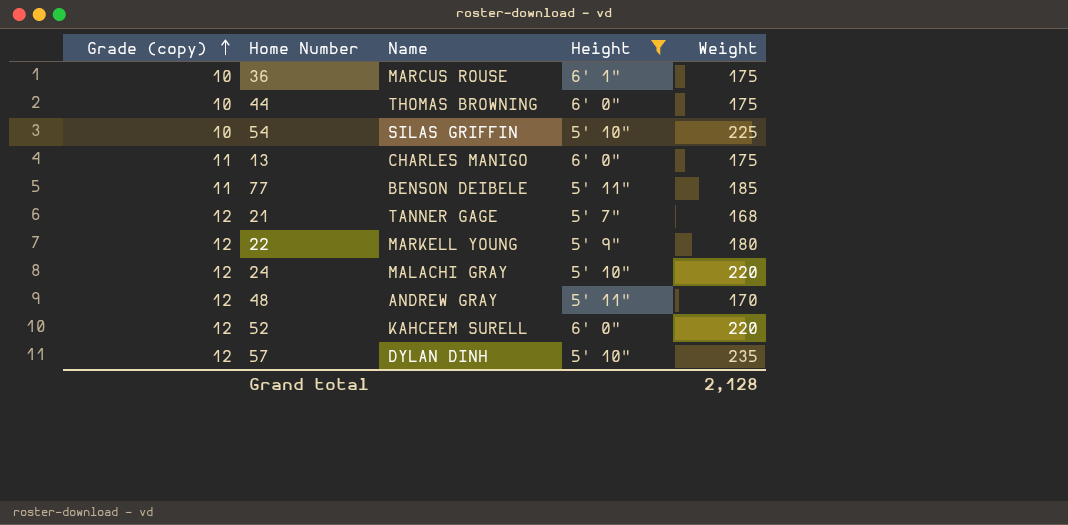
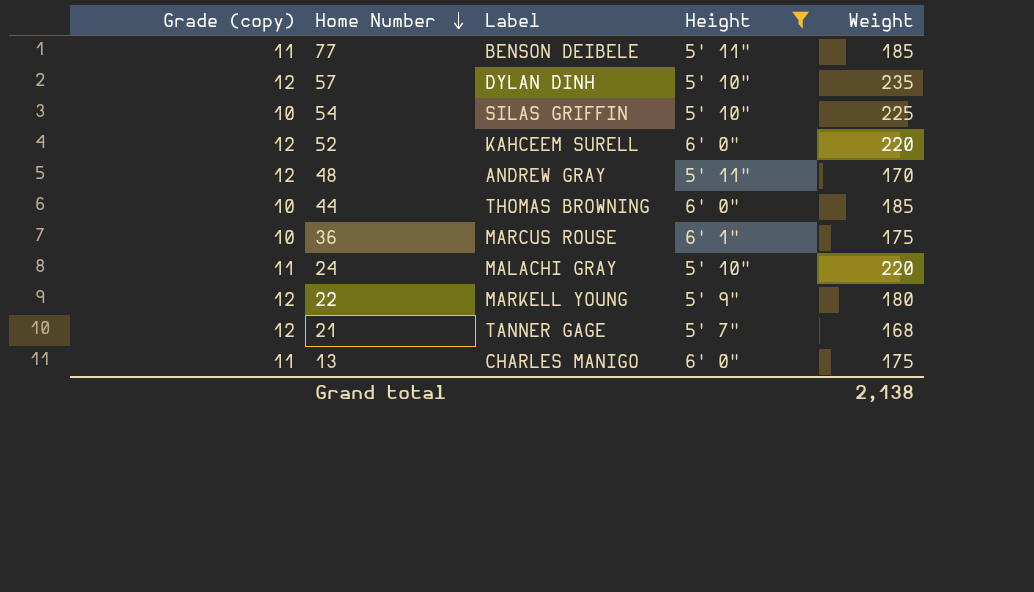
row order: Grade (copy) ascending -> Home Number descending
column name: Name -> Label
44 | Weight: 175 -> 185
24 | Grade (copy): 12 -> 11
Grand total | Weight: 2,128 -> 2,138

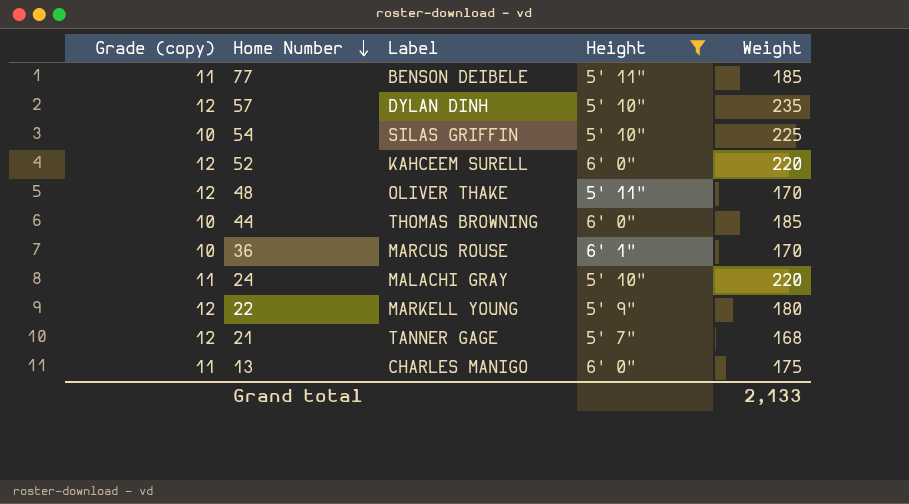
48 | Label: ANDREW GRAY -> OLIVER THAKE
36 | Weight: 175 -> 170
Grand total | Weight: 2,138 -> 2,133

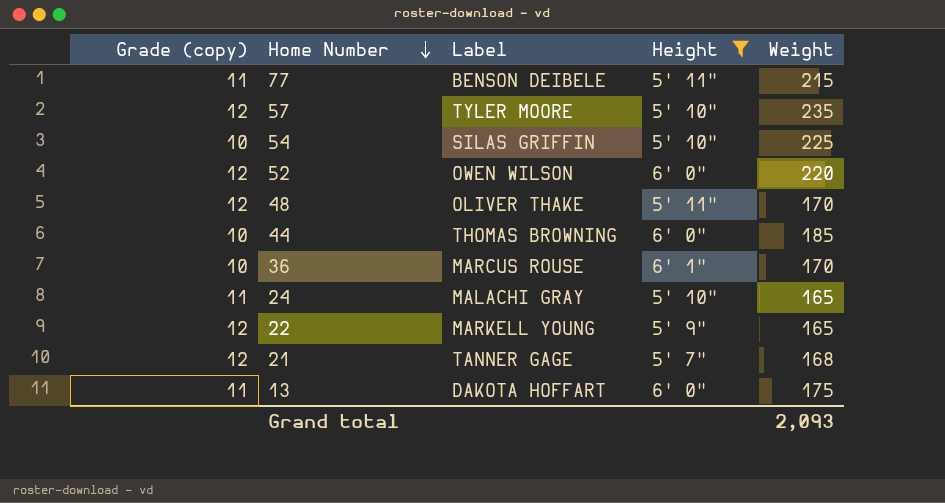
77 | Weight: 185 -> 215
57 | Label: DYLAN DINH -> TYLER MOORE
52 | Label: KAHCEEM SURELL -> OWEN WILSON
24 | Weight: 220 -> 165
22 | Weight: 180 -> 165
13 | Label: CHARLES MANIGO -> DAKOTA HOFFART
Grand total | Weight: 2,133 -> 2,093

